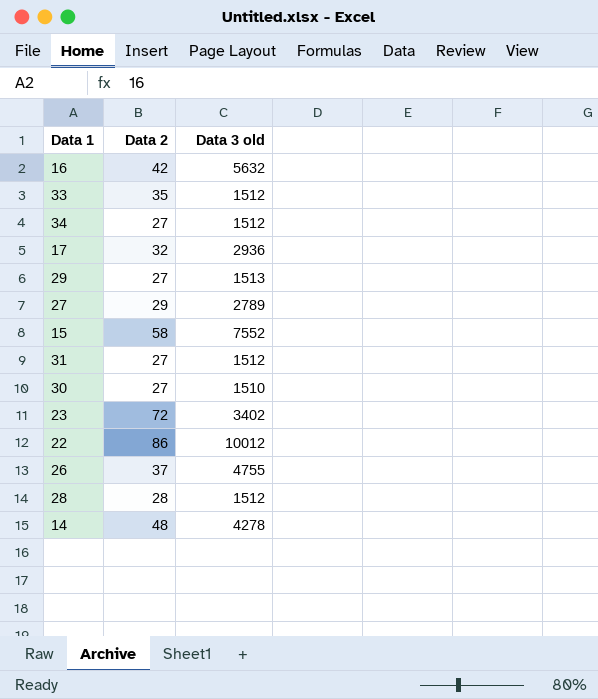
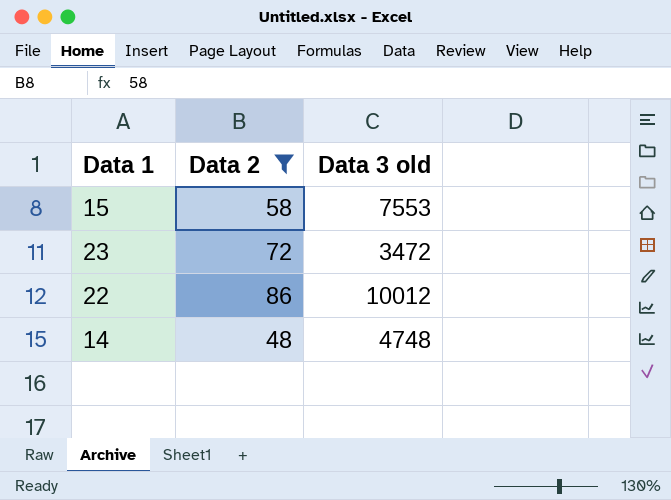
filter: none -> Data 2 >= 48
15 | Data 3 old: 7552 -> 7553
23 | Data 3 old: 3402 -> 3472
14 | Data 3 old: 4278 -> 4748

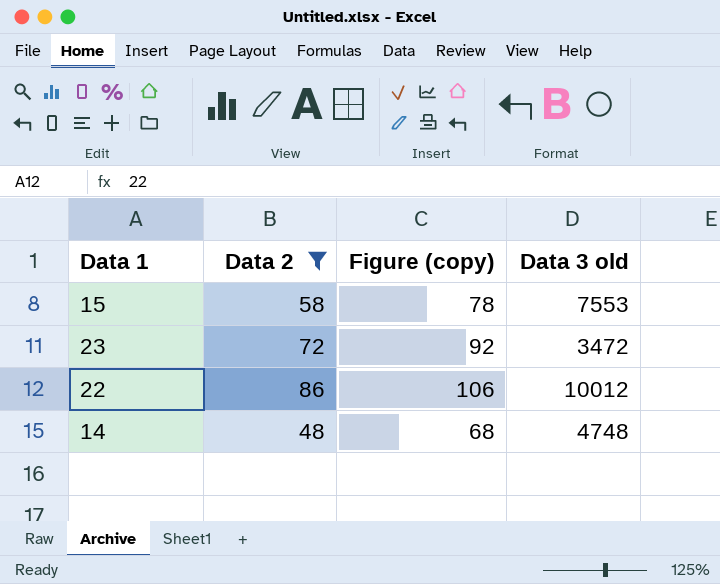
column Figure (copy) | formula: none -> [Data 2] + 20

